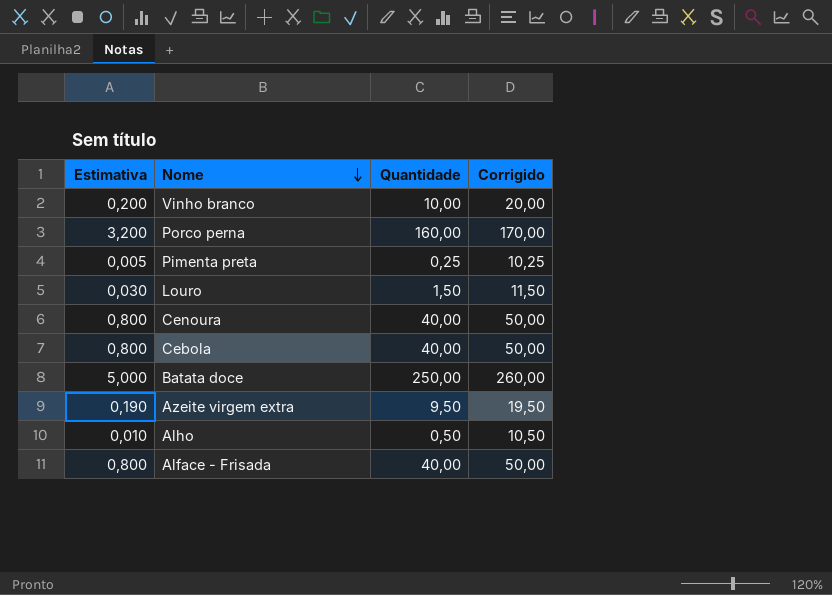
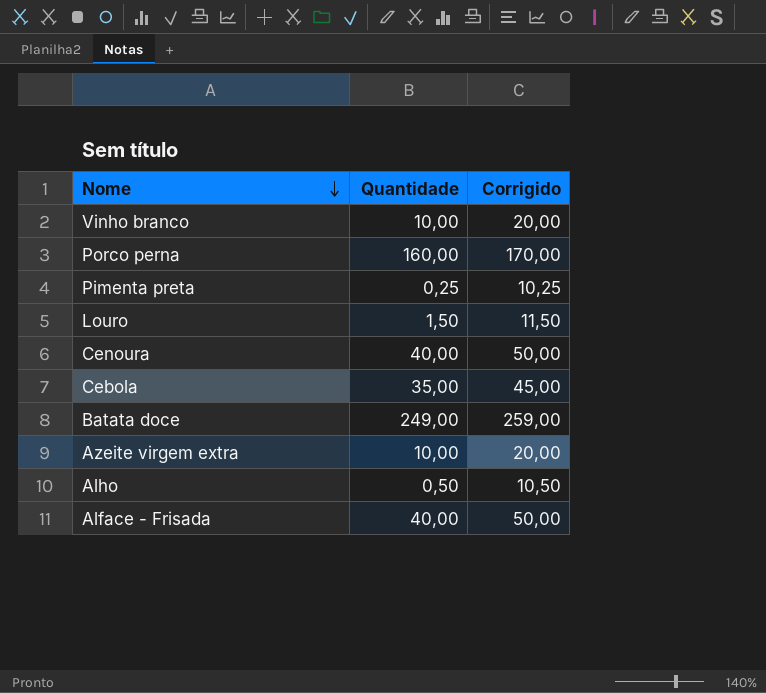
column Estimativa | formula: [Quantidade] * 0,02 -> none
Cebola | Quantidade: 40,00 -> 35,00
Cebola | Corrigido: 50,00 -> 45,00
Batata doce | Quantidade: 250,00 -> 249,00
Batata doce | Corrigido: 260,00 -> 259,00
Azeite virgem extra | Quantidade: 9,50 -> 10,00
Azeite virgem extra | Corrigido: 19,50 -> 20,00

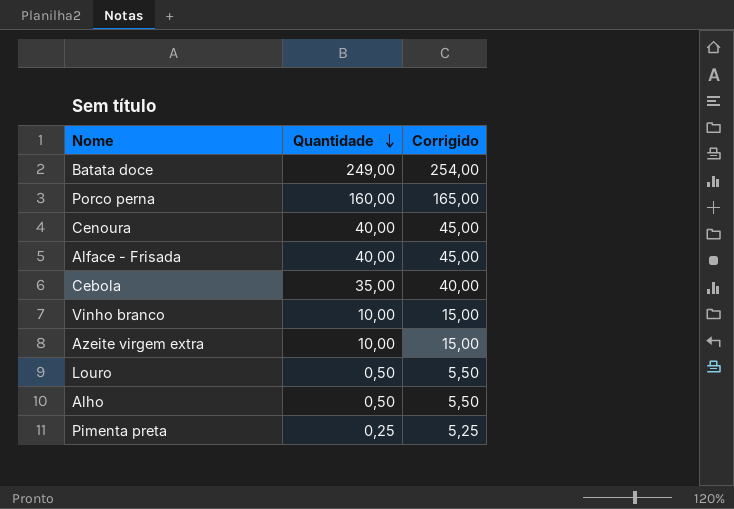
row order: Nome descending -> Quantidade descending
column Corrigido | formula: [Quantidade] + 10 -> [Quantidade] + 5
Louro | Quantidade: 1,50 -> 0,50

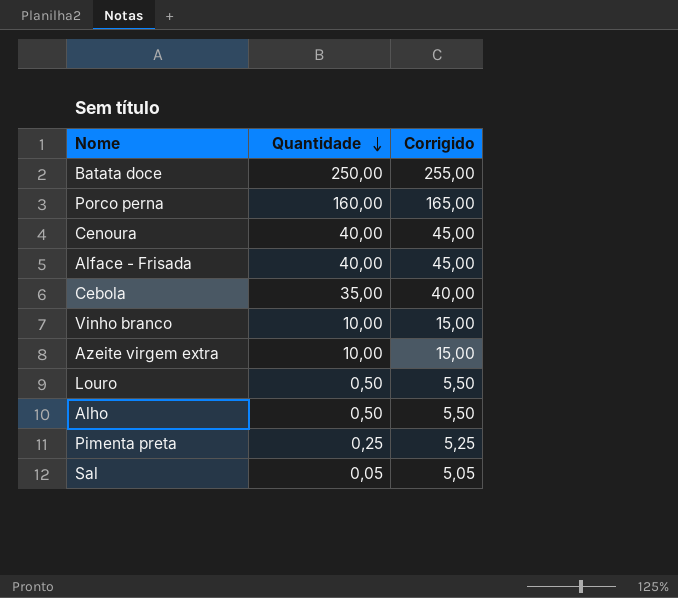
Batata doce | Quantidade: 249,00 -> 250,00
Batata doce | Corrigido: 254,00 -> 255,00
row Sal: none -> 0,05 | 5,05

